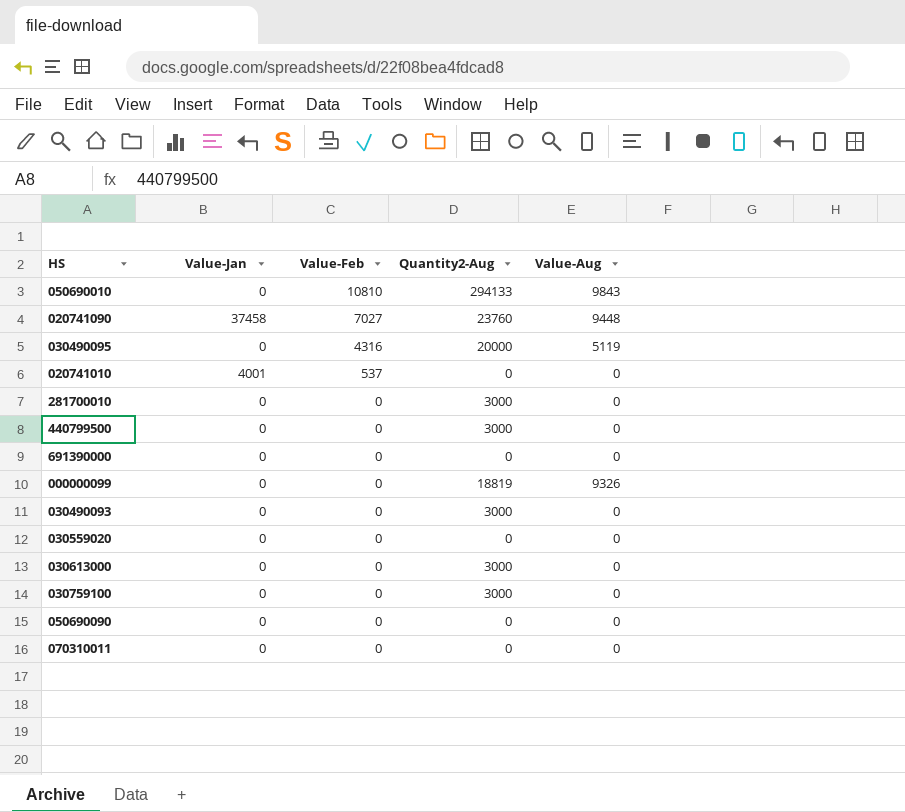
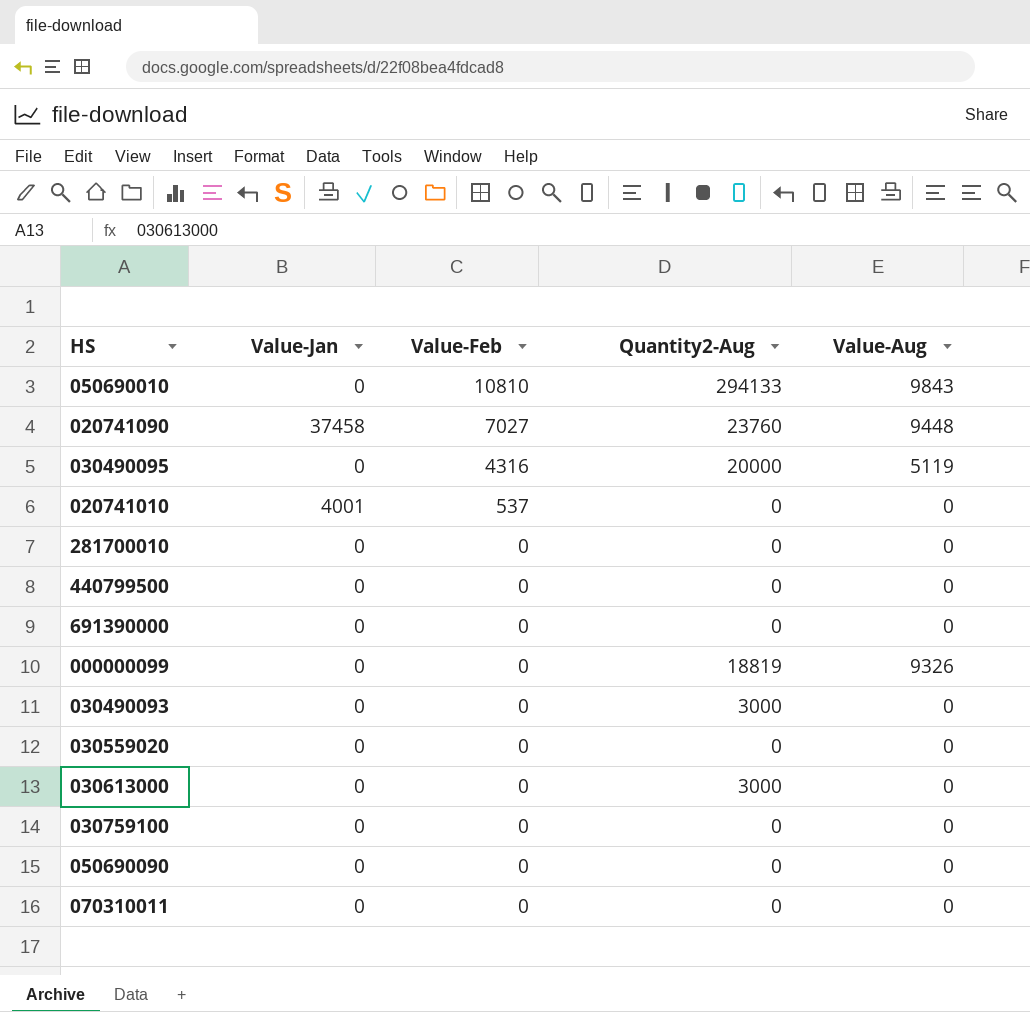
281700010 | Quantity2-Aug: 3000 -> 0
440799500 | Quantity2-Aug: 3000 -> 0
030759100 | Quantity2-Aug: 3000 -> 0

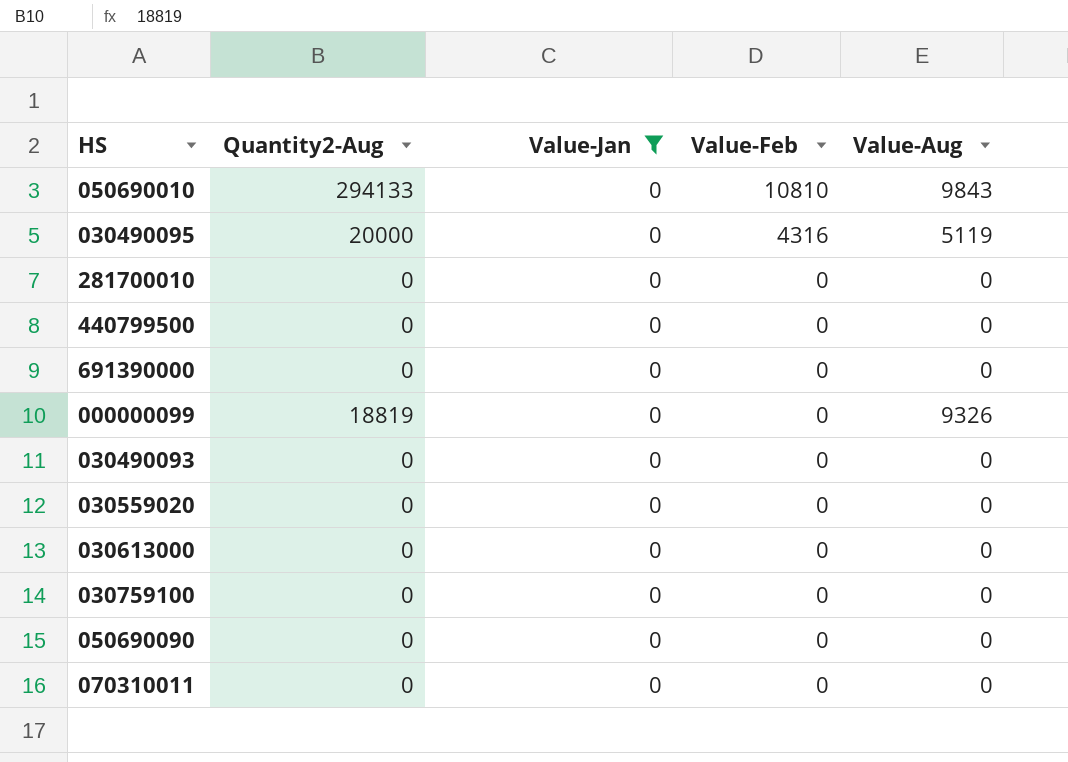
filter: none -> Value-Jan = 0
column Quantity2-Aug | position: 4 -> 2
030490093 | Quantity2-Aug: 3000 -> 0
030613000 | Quantity2-Aug: 3000 -> 0

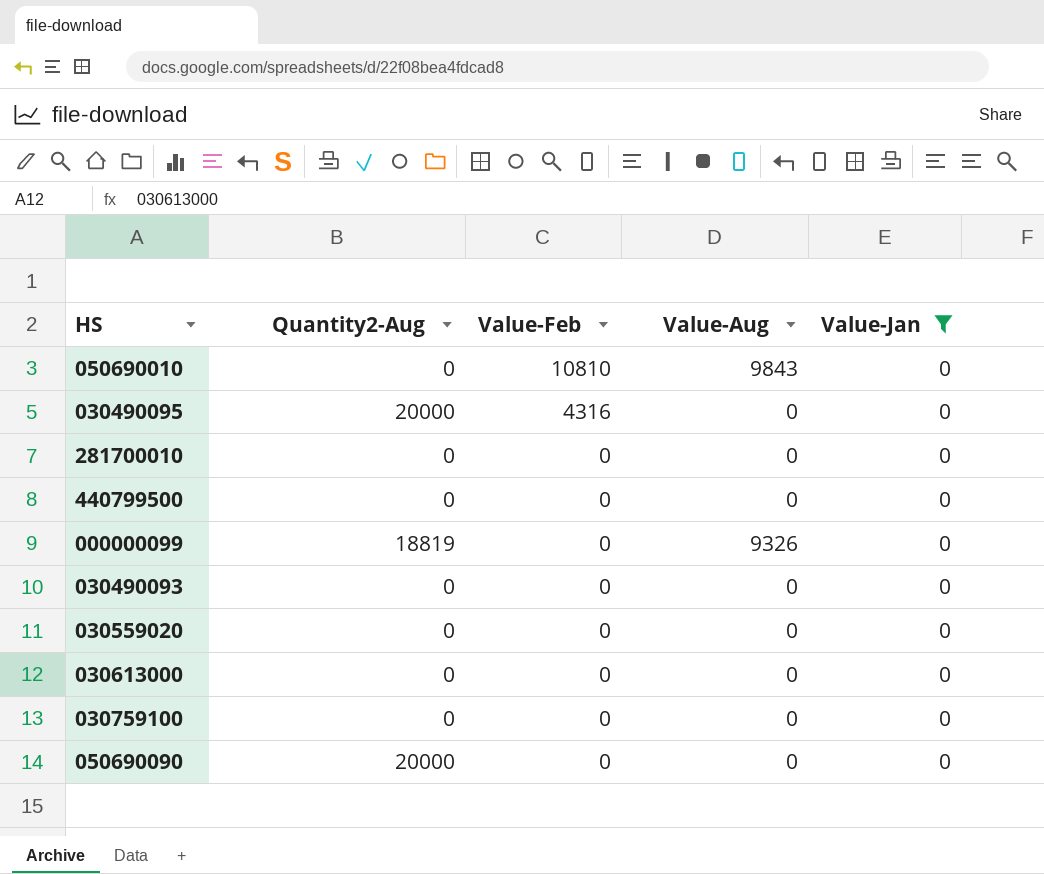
column Value-Jan | position: 3 -> 5
row 691390000: 0 | 0 | 0 | 0 -> none
row 070310011: 0 | 0 | 0 | 0 -> none
050690010 | Quantity2-Aug: 294133 -> 0
030490095 | Value-Aug: 5119 -> 0
050690090 | Quantity2-Aug: 0 -> 20000

